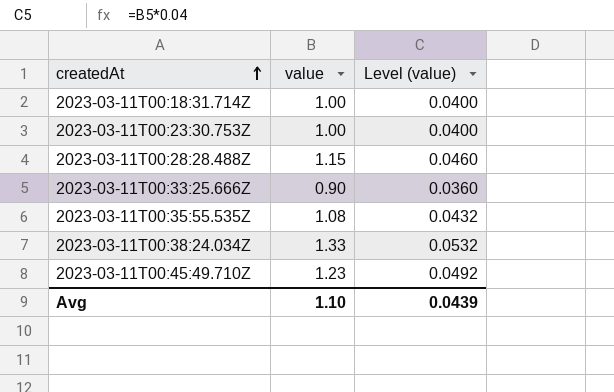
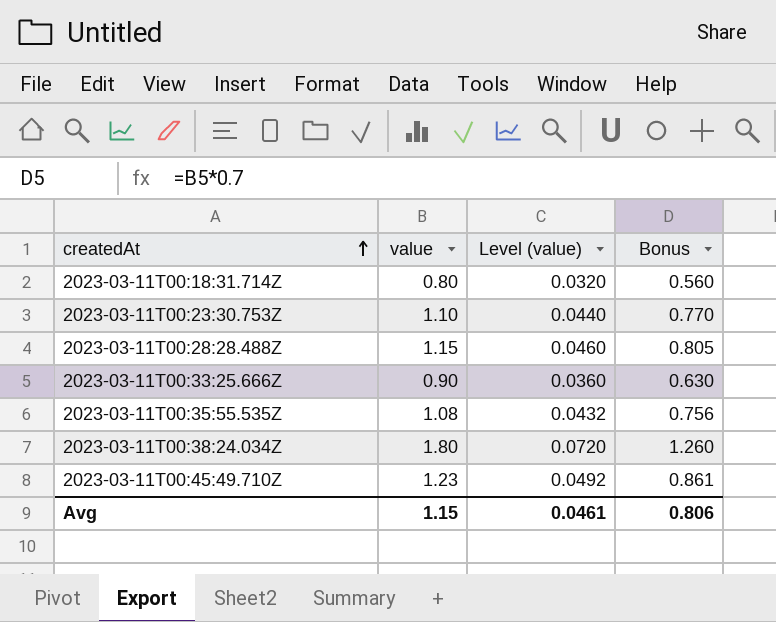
column Bonus | formula: none -> [value] * 0.7
2023-03-11T00:18:31.714Z | value: 1.00 -> 0.80
2023-03-11T00:18:31.714Z | Level (value): 0.0400 -> 0.0320
2023-03-11T00:23:30.753Z | value: 1.00 -> 1.10
2023-03-11T00:23:30.753Z | Level (value): 0.0400 -> 0.0440
2023-03-11T00:38:24.034Z | value: 1.33 -> 1.80
2023-03-11T00:38:24.034Z | Level (value): 0.0532 -> 0.0720
Avg | value: 1.10 -> 1.15
Avg | Level (value): 0.0439 -> 0.0461

